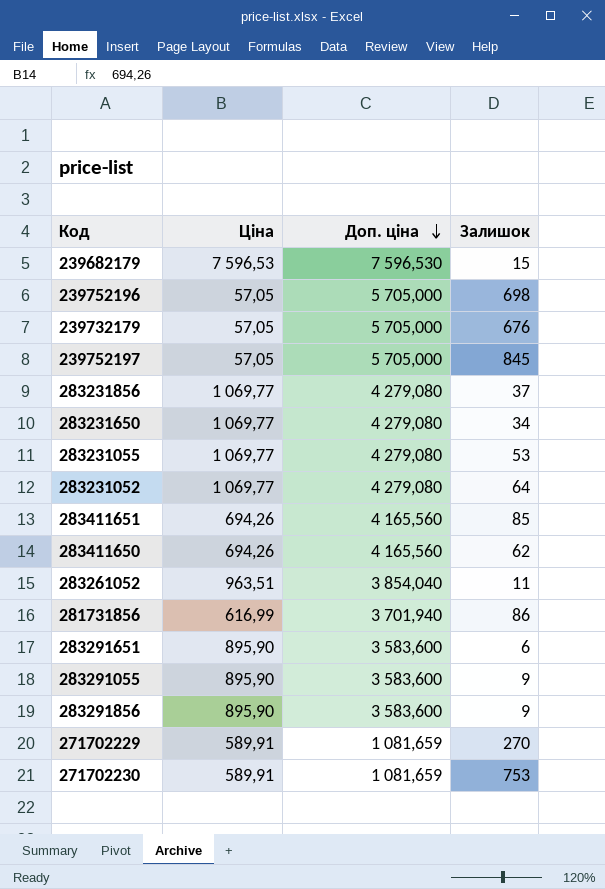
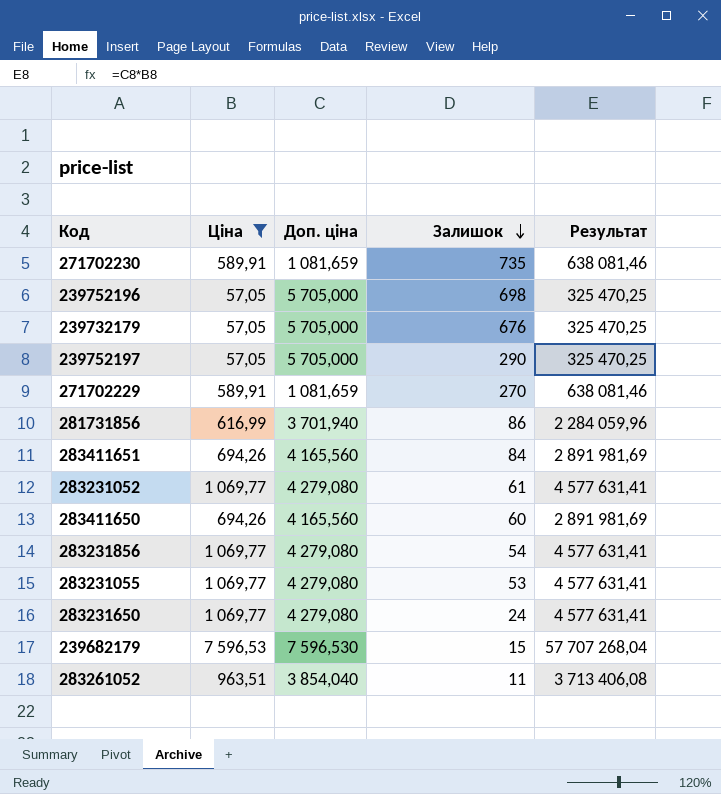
filter: none -> Ціна != 895,90
row order: Доп. ціна descending -> Залишок descending
column Результат | formula: none -> [Ціна] * [Доп. ціна]
271702230 | Залишок: 753 -> 735
239752197 | Залишок: 845 -> 290
283411651 | Залишок: 85 -> 84
283231052 | Залишок: 64 -> 61
283411650 | Залишок: 62 -> 60
283231856 | Залишок: 37 -> 54
283231650 | Залишок: 34 -> 24

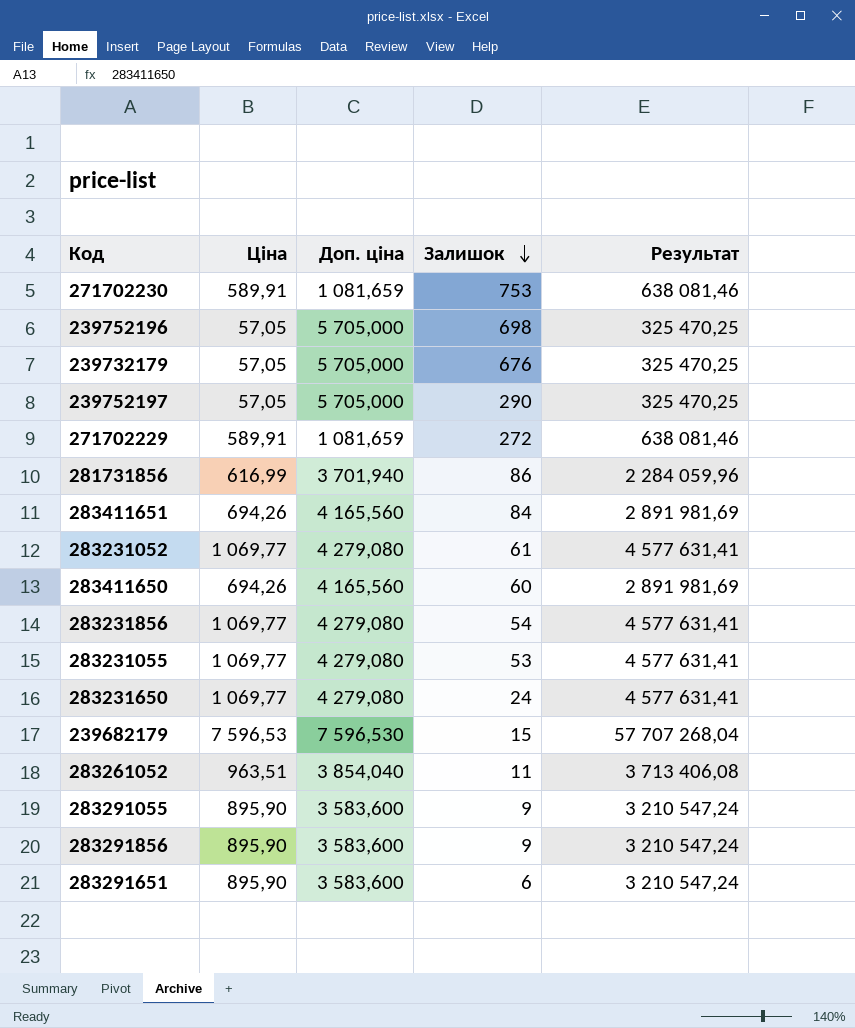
filter: Ціна != 895,90 -> none
271702230 | Залишок: 735 -> 753
271702229 | Залишок: 270 -> 272

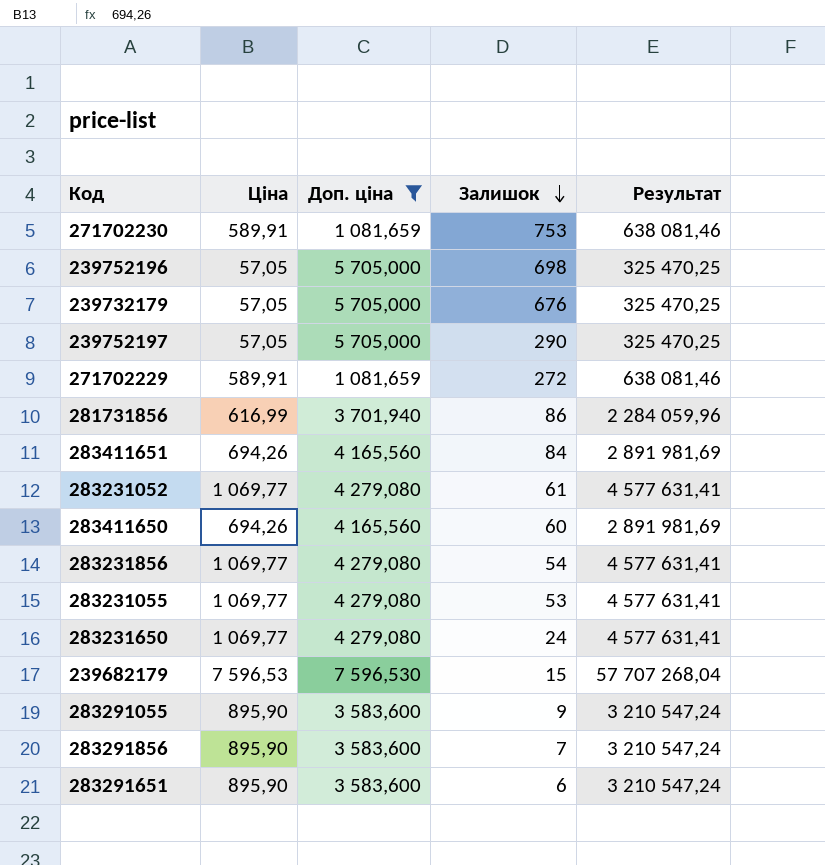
filter: none -> Доп. ціна != 3 854,040
283291856 | Залишок: 9 -> 7

